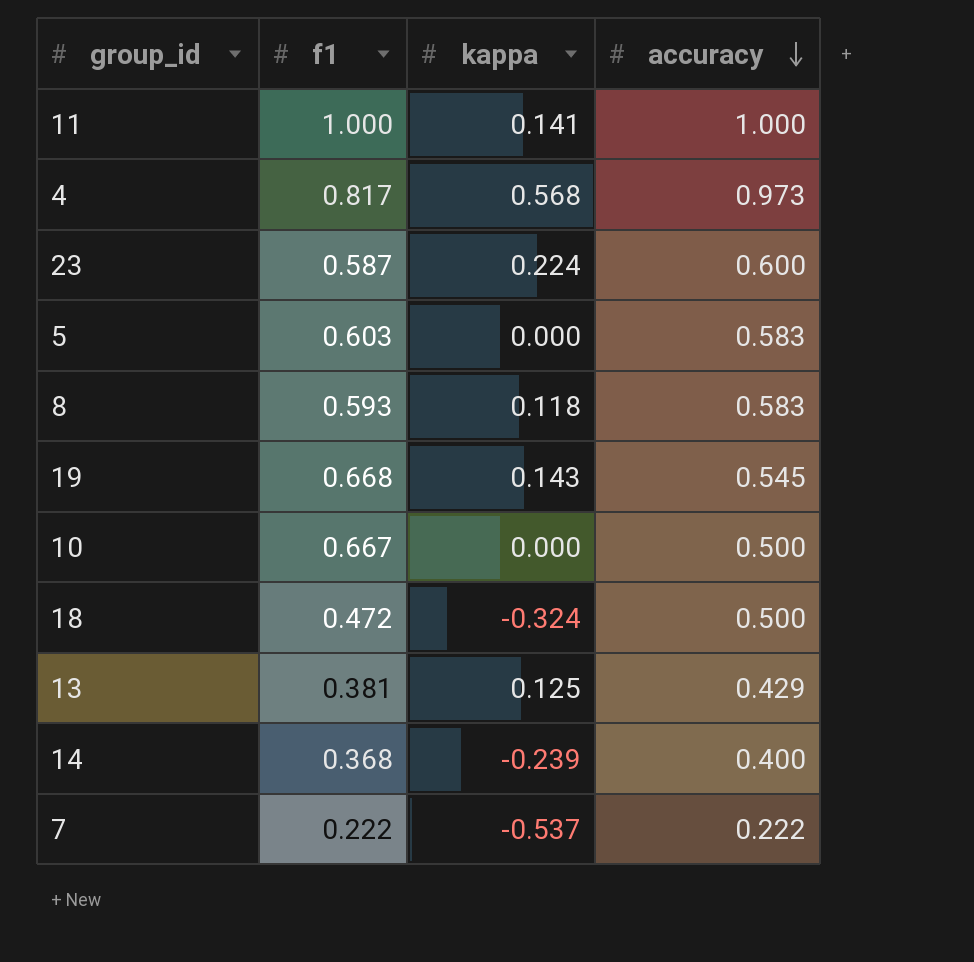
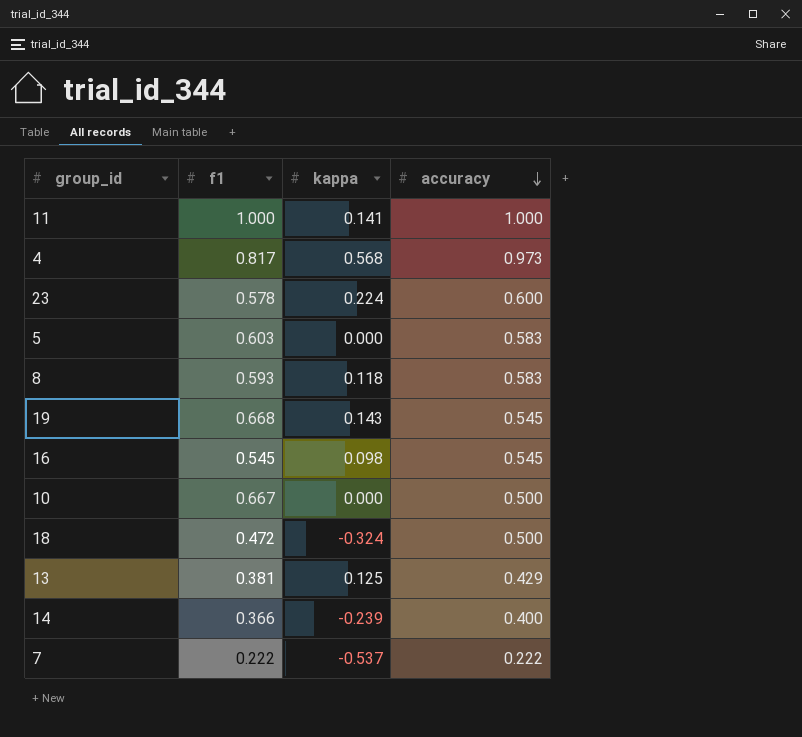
23 | f1: 0.587 -> 0.578
row 16: none -> 0.545 | 0.098 | 0.545
14 | f1: 0.368 -> 0.366

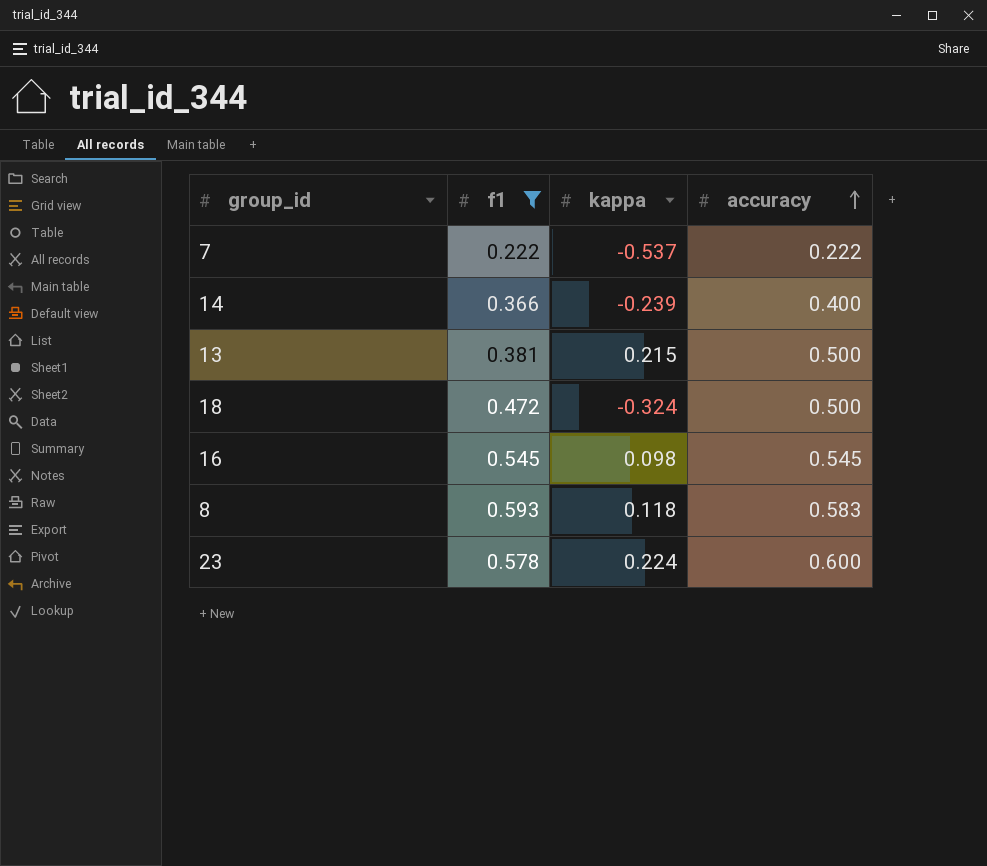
filter: none -> f1 <= 0.593
row order: accuracy descending -> accuracy ascending
13 | kappa: 0.125 -> 0.215
13 | accuracy: 0.429 -> 0.500

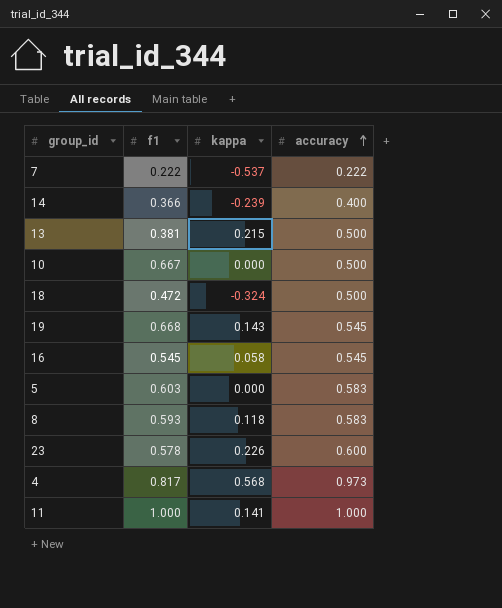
filter: f1 <= 0.593 -> none
16 | kappa: 0.098 -> 0.058
23 | kappa: 0.224 -> 0.226

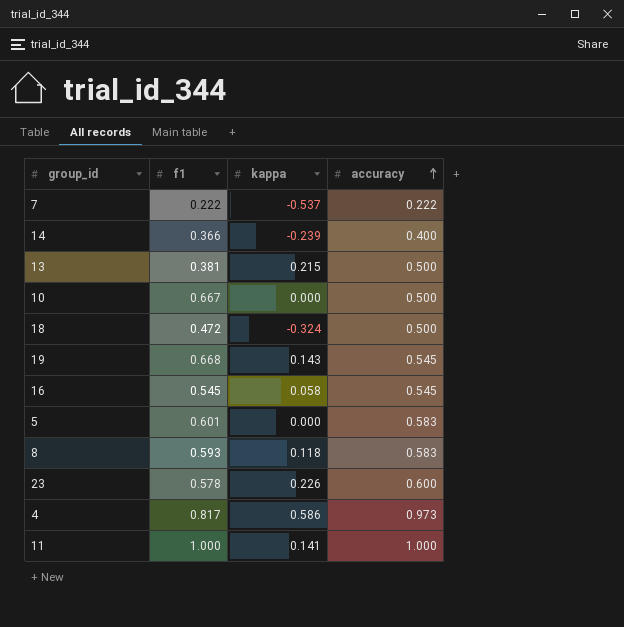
5 | f1: 0.603 -> 0.601
4 | kappa: 0.568 -> 0.586

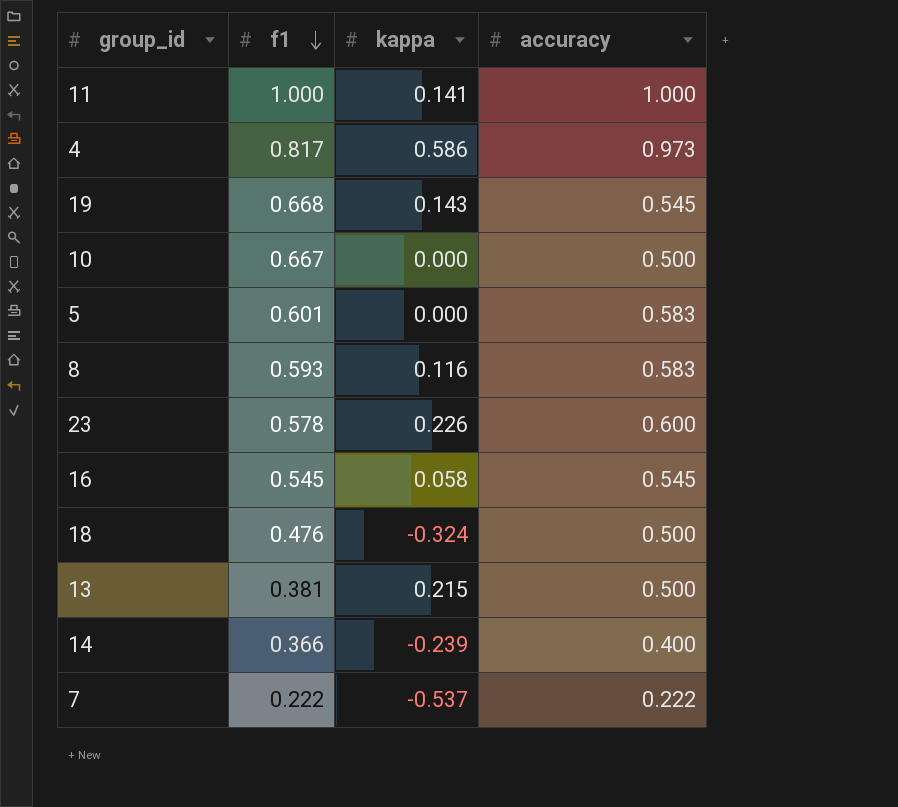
row order: accuracy ascending -> f1 descending
8 | kappa: 0.118 -> 0.116
18 | f1: 0.472 -> 0.476

